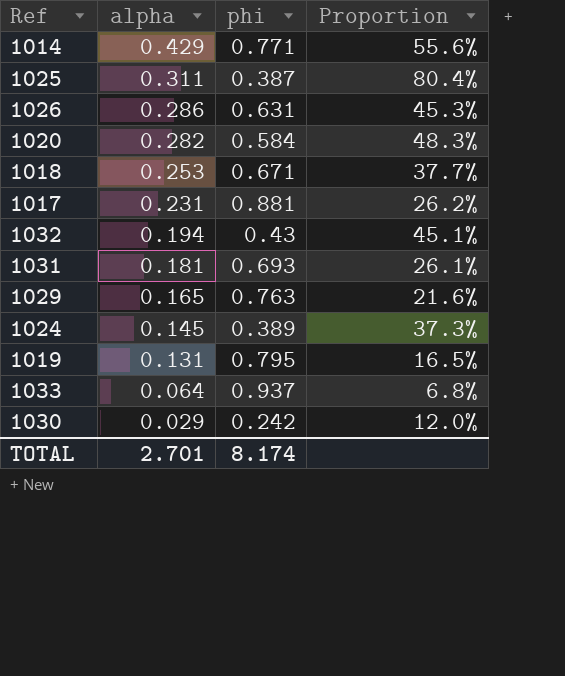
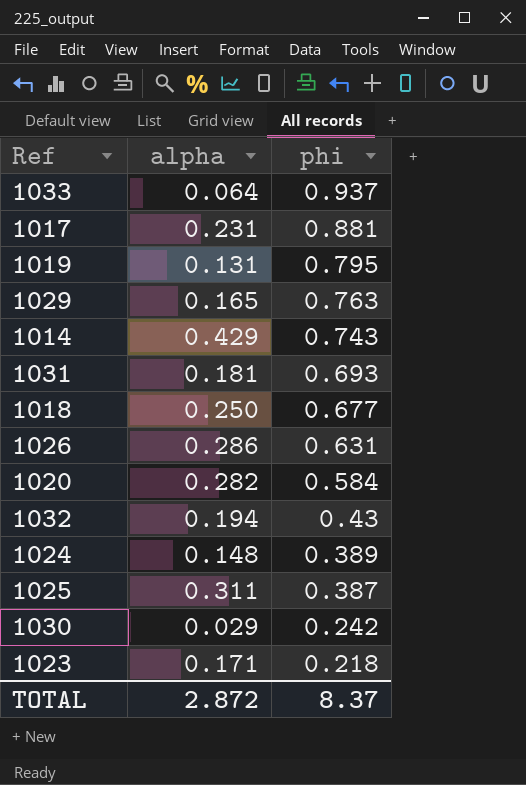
row order: alpha descending -> phi descending
column Proportion | formula: [alpha] / [phi] -> none
1014 | phi: 0.771 -> 0.743
1018 | alpha: 0.253 -> 0.250
1018 | phi: 0.671 -> 0.677
1024 | alpha: 0.145 -> 0.148
row 1023: none -> 0.171 | 0.218
TOTAL | alpha: 2.701 -> 2.872
TOTAL | phi: 8.174 -> 8.37

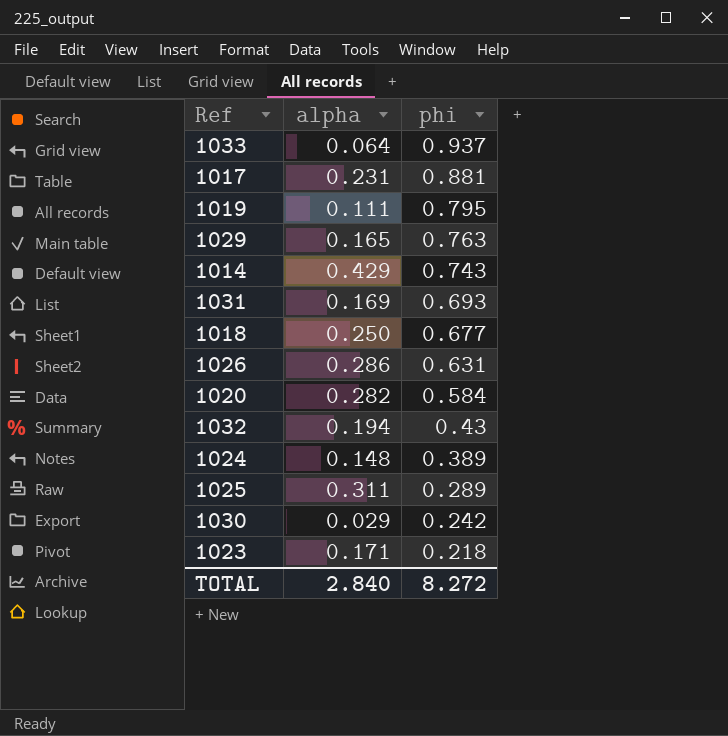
1019 | alpha: 0.131 -> 0.111
1031 | alpha: 0.181 -> 0.169
1025 | phi: 0.387 -> 0.289
TOTAL | alpha: 2.872 -> 2.840
TOTAL | phi: 8.37 -> 8.272

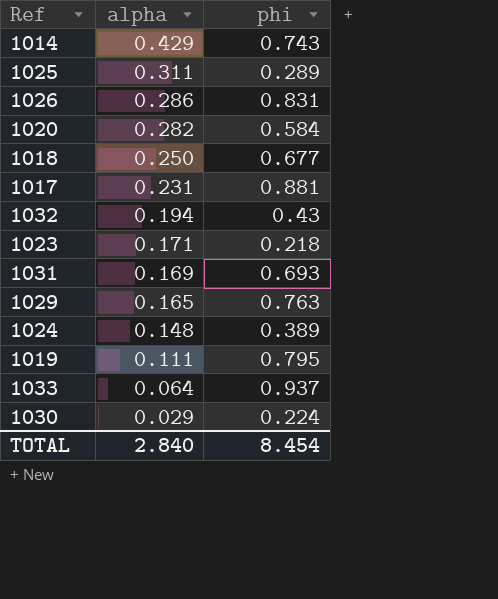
row order: phi descending -> alpha descending
1026 | phi: 0.631 -> 0.831
1030 | phi: 0.242 -> 0.224
TOTAL | phi: 8.272 -> 8.454

